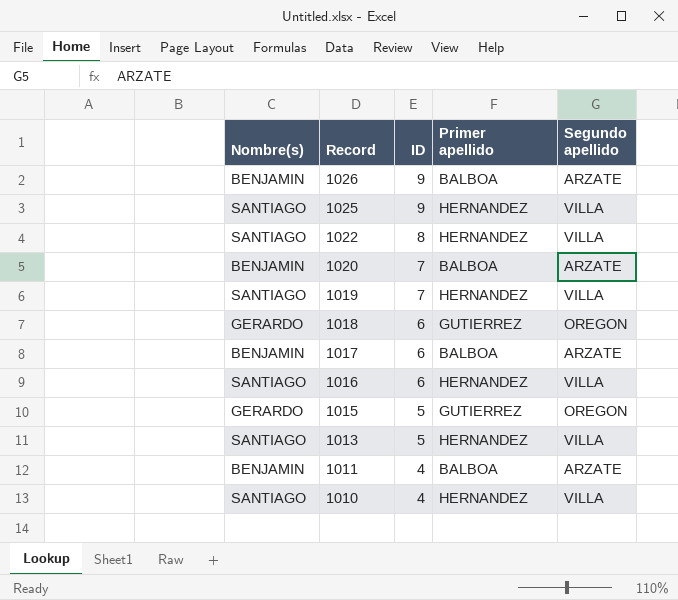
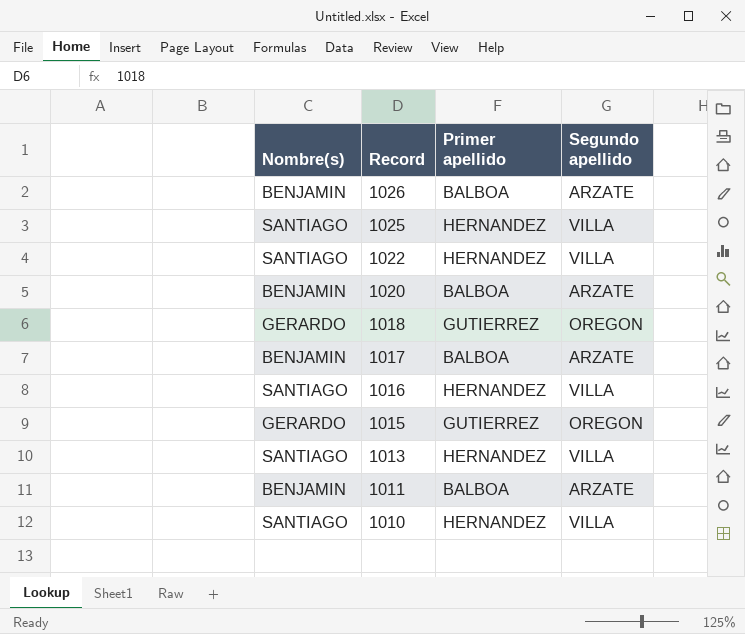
column ID | position: 3 -> none
row 1019: SANTIAGO | 7 | HERNANDEZ | VILLA -> none

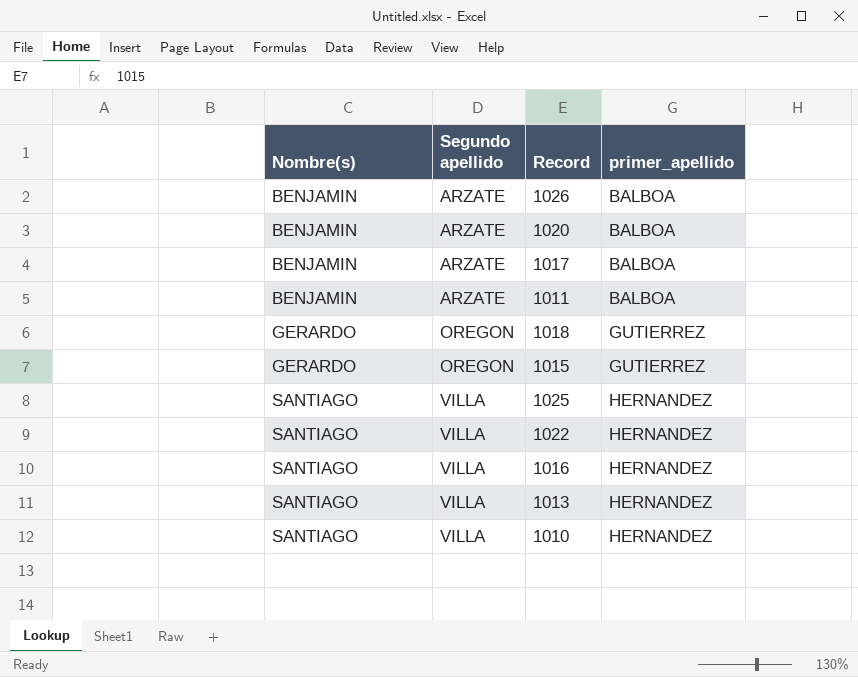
row order: Record descending -> Nombre(s) ascending
column Segundo apellido | position: 4 -> 2
column name: Primer apellido -> primer_apellido

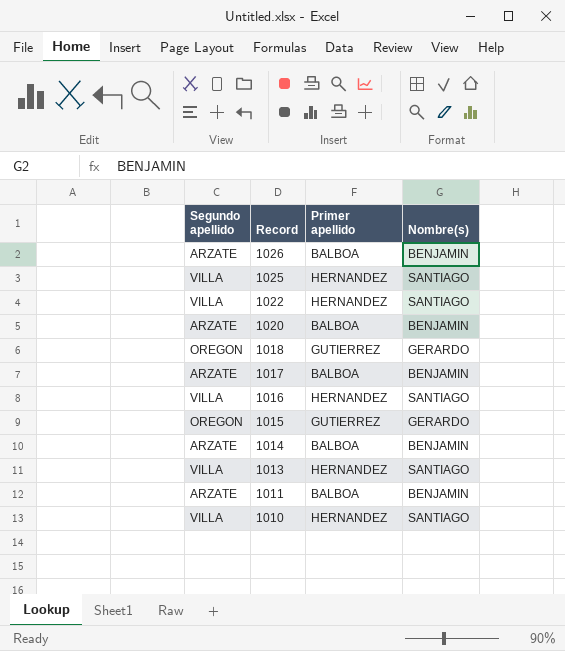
row order: Nombre(s) ascending -> Record descending
column name: primer_apellido -> Primer apellido
column Nombre(s) | position: 1 -> 4
row 1014: none -> ARZATE | BALBOA | BENJAMIN

